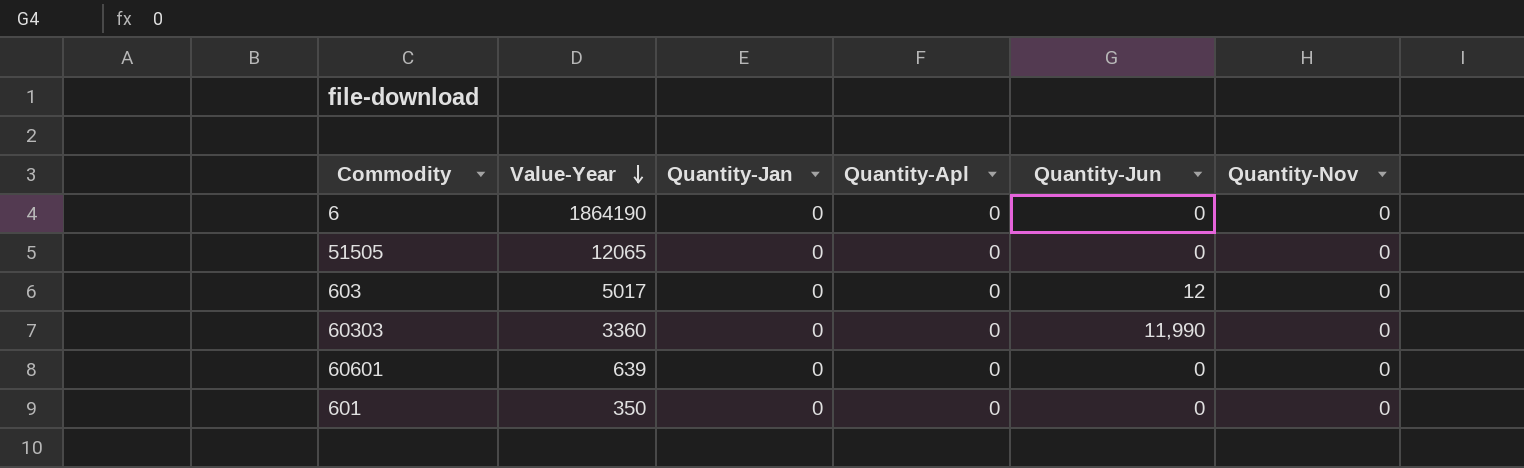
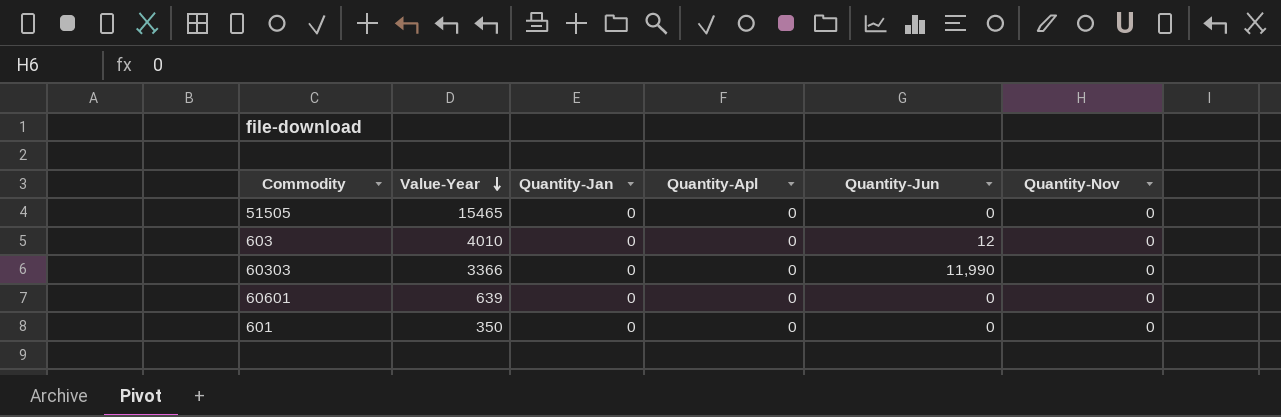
row 6: 1864190 | 0 | 0 | 0 | 0 -> none
51505 | Value-Year: 12065 -> 15465
603 | Value-Year: 5017 -> 4010
60303 | Value-Year: 3360 -> 3366

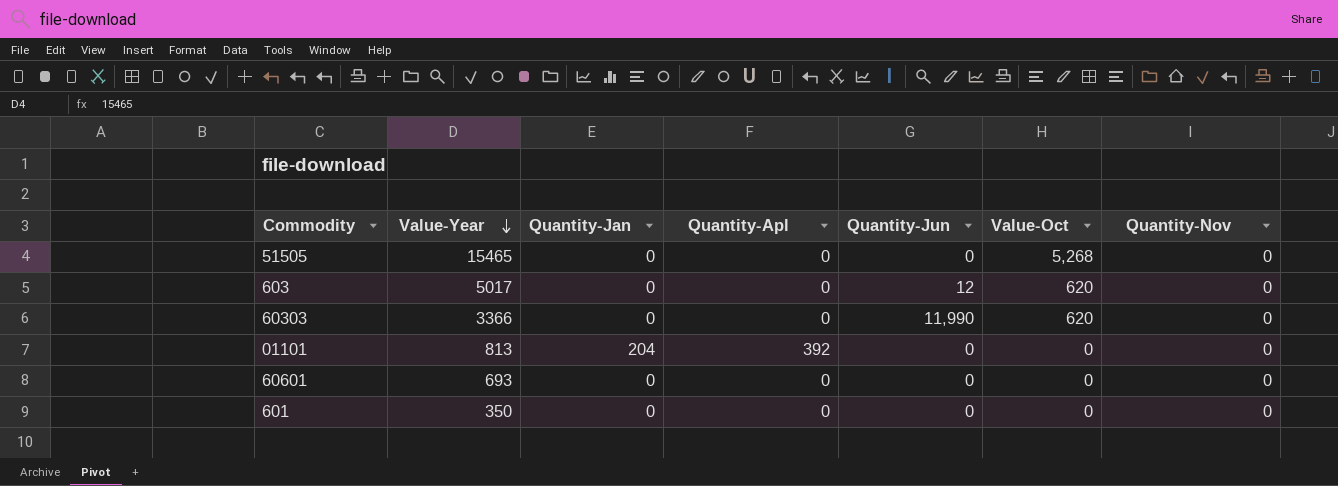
column Value-Oct | position: none -> 6
603 | Value-Year: 4010 -> 5017
row 01101: none -> 813 | 204 | 392 | 0 | 0 | 0
60601 | Value-Year: 639 -> 693

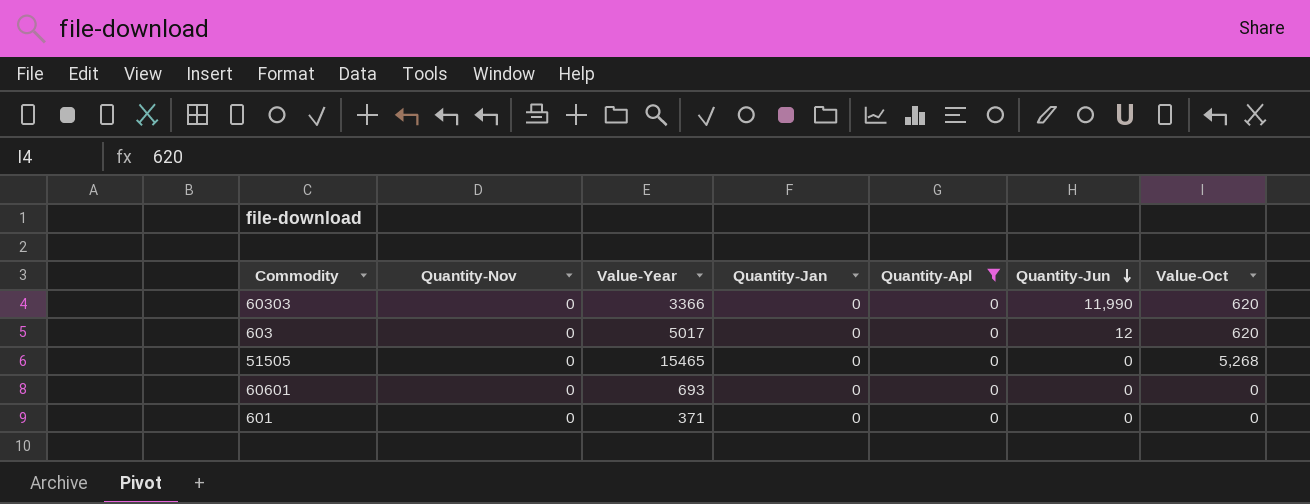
filter: none -> Quantity-Apl = 0
row order: Value-Year descending -> Quantity-Jun descending
column Quantity-Nov | position: 7 -> 2
601 | Value-Year: 350 -> 371

